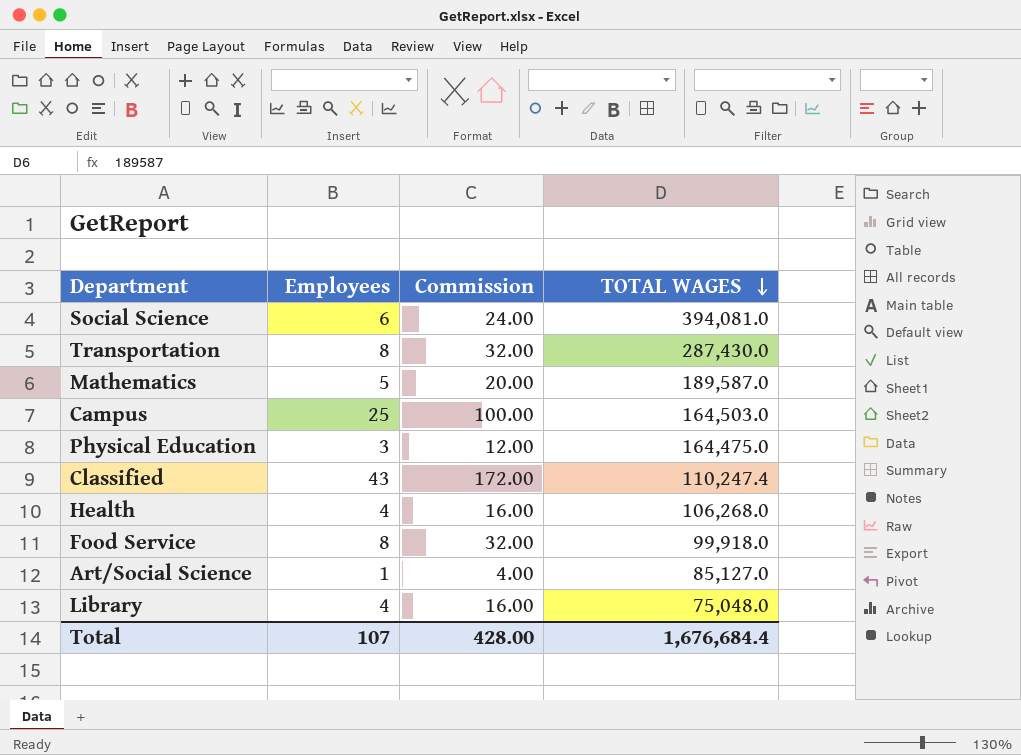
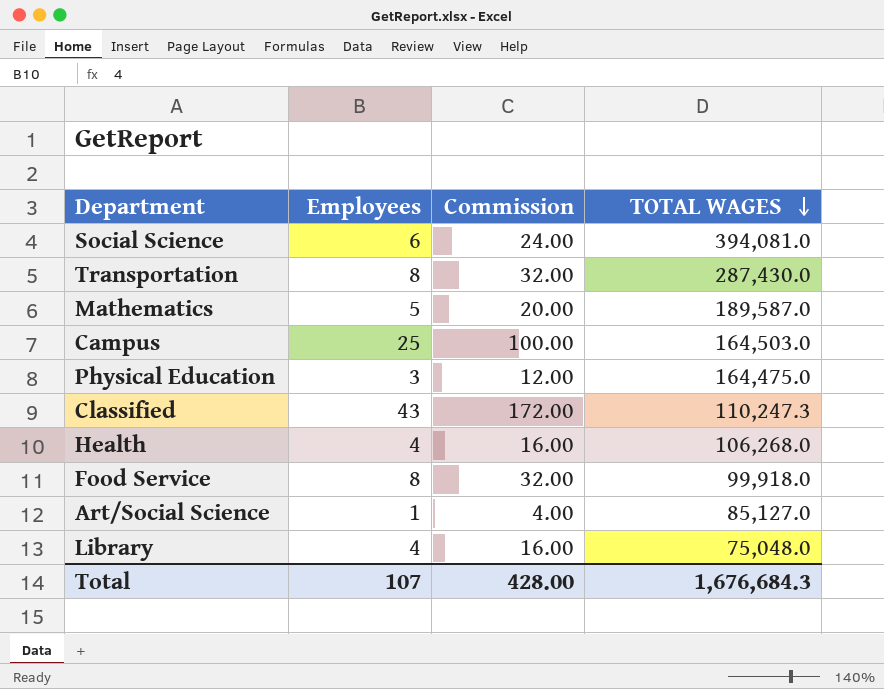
Classified | TOTAL WAGES: 110,247.4 -> 110,247.3
Total | TOTAL WAGES: 1,676,684.4 -> 1,676,684.3

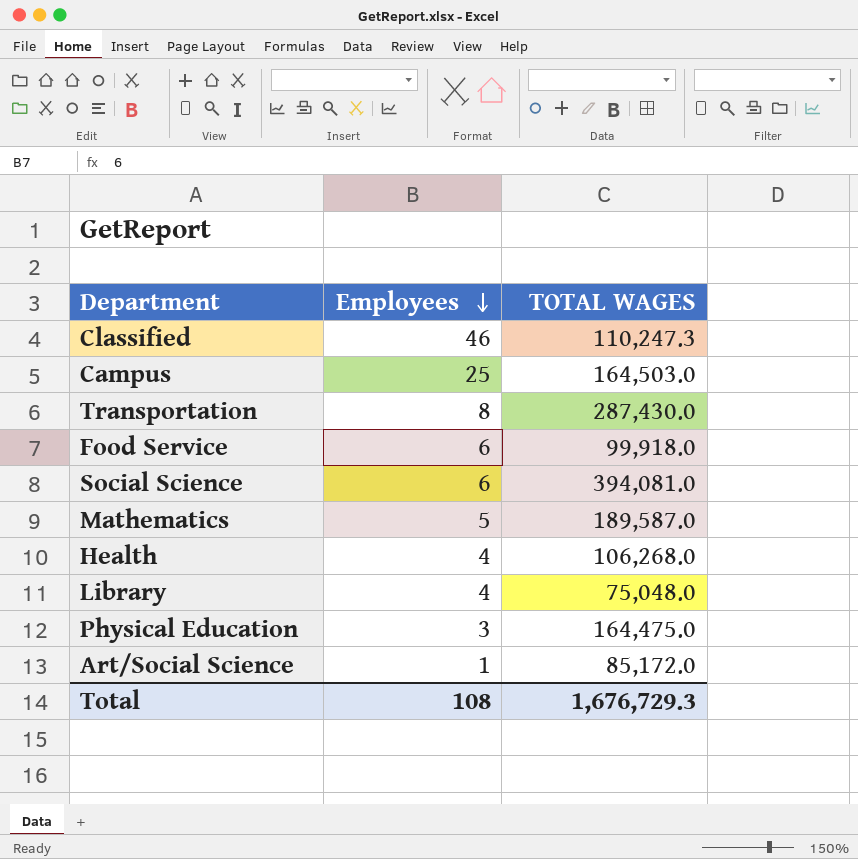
row order: TOTAL WAGES descending -> Employees descending
column Commission | formula: [Employees] * 4 -> none
Classified | Employees: 43 -> 46
Food Service | Employees: 8 -> 6
Art/Social Science | TOTAL WAGES: 85,127.0 -> 85,172.0
Total | Employees: 107 -> 108
Total | TOTAL WAGES: 1,676,684.3 -> 1,676,729.3

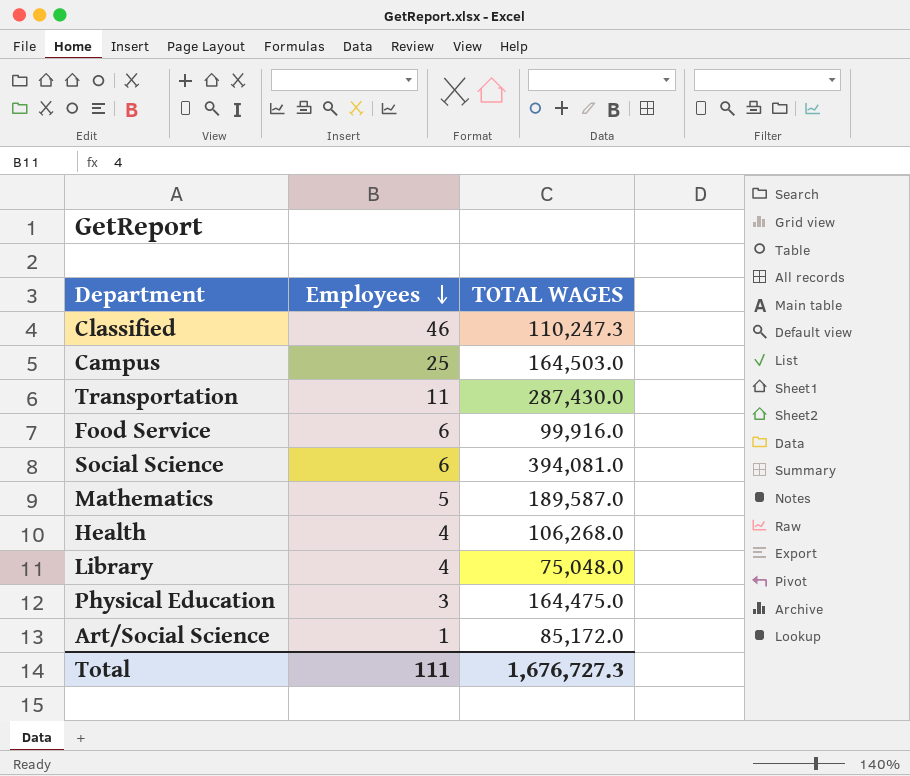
Transportation | Employees: 8 -> 11
Food Service | TOTAL WAGES: 99,918.0 -> 99,916.0
Total | Employees: 108 -> 111
Total | TOTAL WAGES: 1,676,729.3 -> 1,676,727.3

